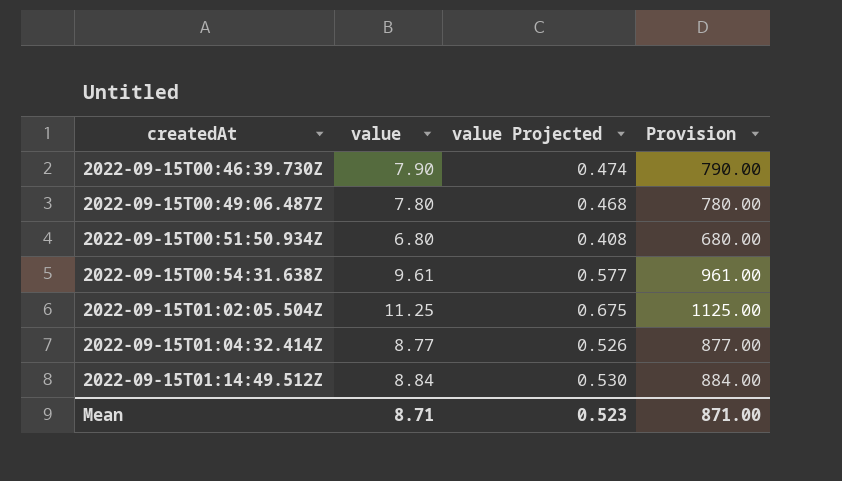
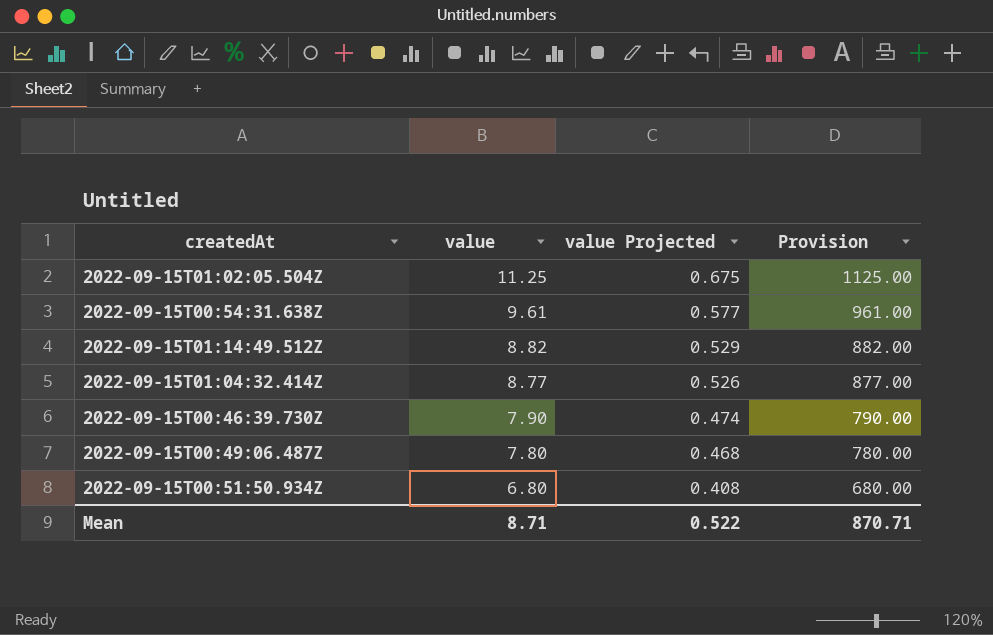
row order: createdAt ascending -> value descending
2022-09-15T01:14:49.512Z | value: 8.84 -> 8.82
2022-09-15T01:14:49.512Z | value Projected: 0.530 -> 0.529
2022-09-15T01:14:49.512Z | Provision: 884.00 -> 882.00
Mean | value Projected: 0.523 -> 0.522
Mean | Provision: 871.00 -> 870.71

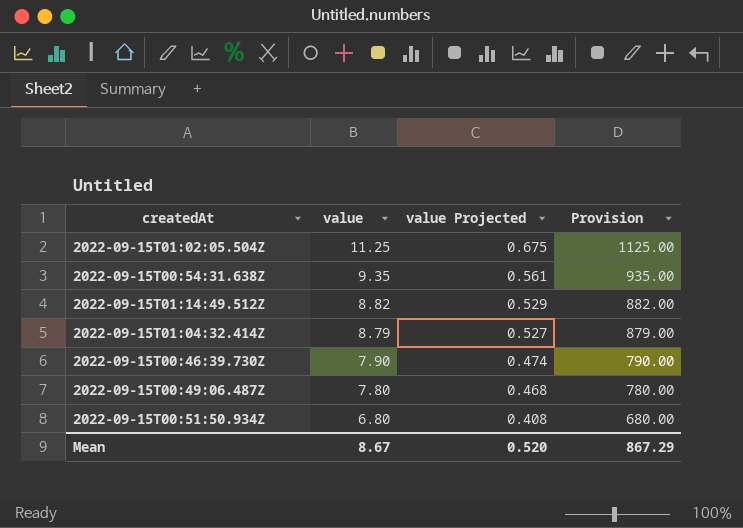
2022-09-15T00:54:31.638Z | value: 9.61 -> 9.35
2022-09-15T00:54:31.638Z | value Projected: 0.577 -> 0.561
2022-09-15T00:54:31.638Z | Provision: 961.00 -> 935.00
2022-09-15T01:04:32.414Z | value: 8.77 -> 8.79
2022-09-15T01:04:32.414Z | value Projected: 0.526 -> 0.527
2022-09-15T01:04:32.414Z | Provision: 877.00 -> 879.00
Mean | value: 8.71 -> 8.67
Mean | value Projected: 0.522 -> 0.520
Mean | Provision: 870.71 -> 867.29

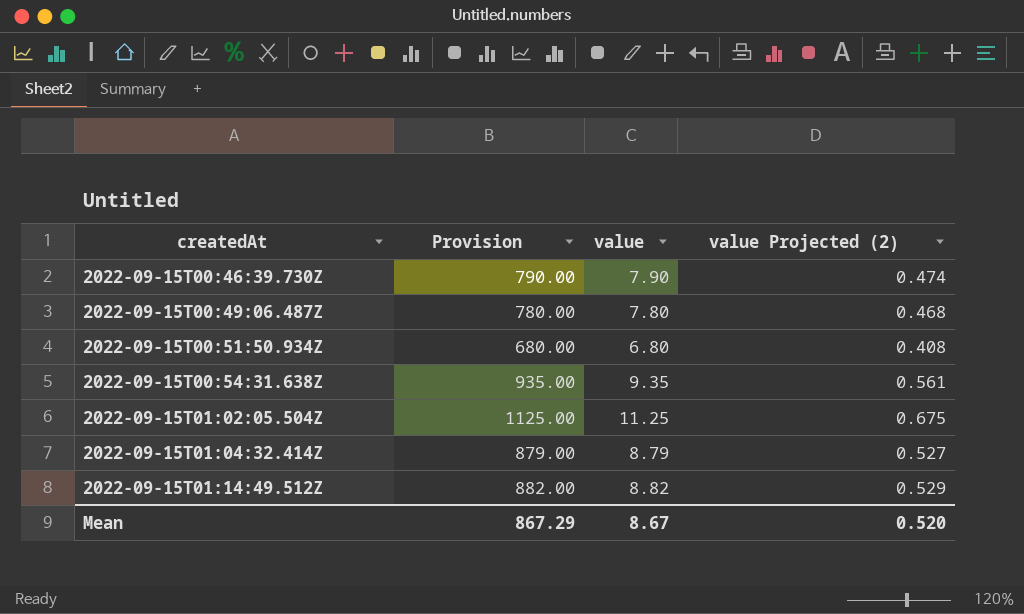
row order: value descending -> createdAt ascending
column Provision | position: 4 -> 2
column name: value Projected -> value Projected (2)

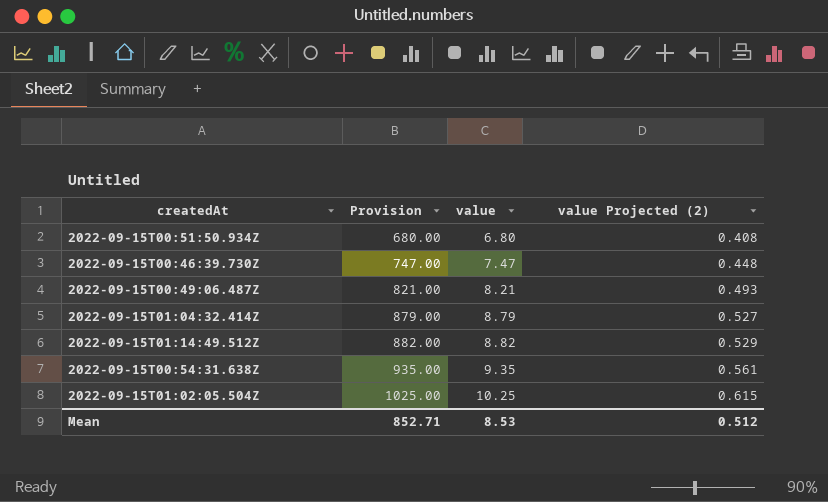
row order: createdAt ascending -> Provision ascending
2022-09-15T00:46:39.730Z | Provision: 790.00 -> 747.00
2022-09-15T00:46:39.730Z | value: 7.90 -> 7.47
2022-09-15T00:46:39.730Z | value Projected (2): 0.474 -> 0.448
2022-09-15T00:49:06.487Z | Provision: 780.00 -> 821.00
2022-09-15T00:49:06.487Z | value: 7.80 -> 8.21
2022-09-15T00:49:06.487Z | value Projected (2): 0.468 -> 0.493
2022-09-15T01:02:05.504Z | Provision: 1125.00 -> 1025.00
2022-09-15T01:02:05.504Z | value: 11.25 -> 10.25
2022-09-15T01:02:05.504Z | value Projected (2): 0.675 -> 0.615
Mean | Provision: 867.29 -> 852.71
Mean | value: 8.67 -> 8.53
Mean | value Projected (2): 0.520 -> 0.512

